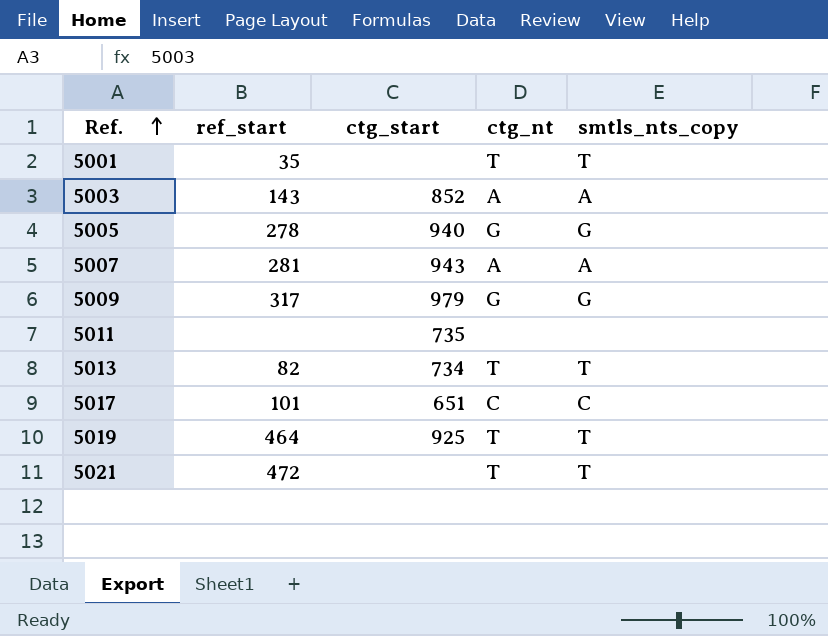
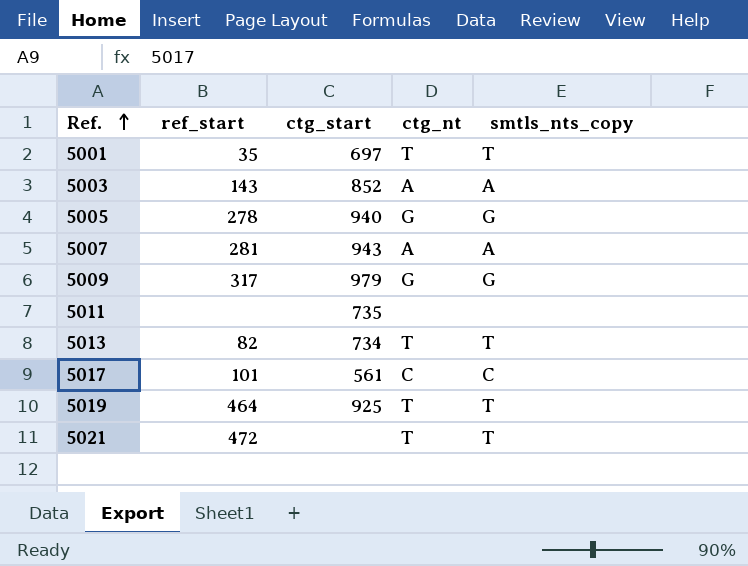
5001 | ctg_start: none -> 697
5017 | ctg_start: 651 -> 561

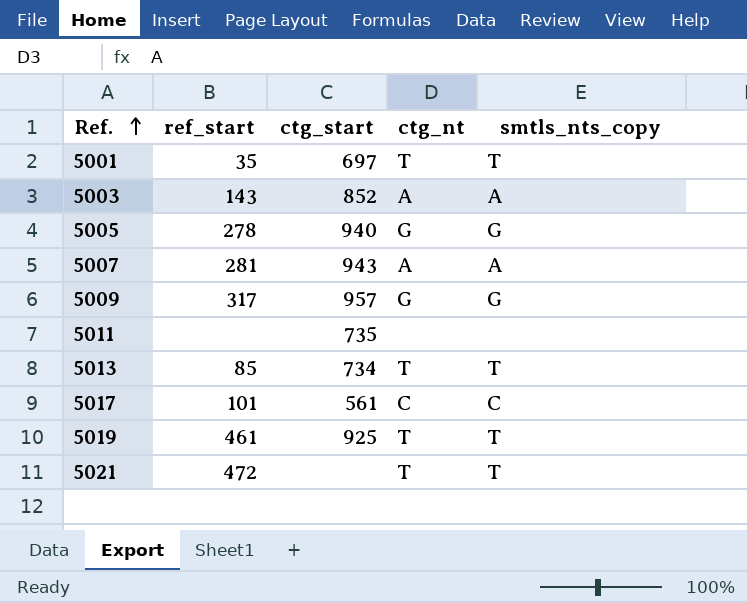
5009 | ctg_start: 979 -> 957
5013 | ref_start: 82 -> 85
5019 | ref_start: 464 -> 461

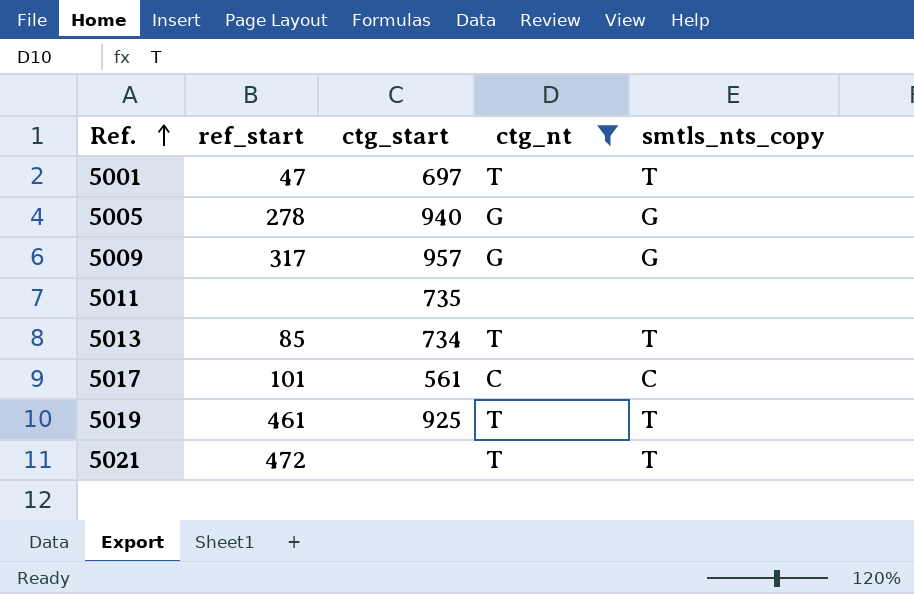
filter: none -> ctg_nt != A
5001 | ref_start: 35 -> 47

